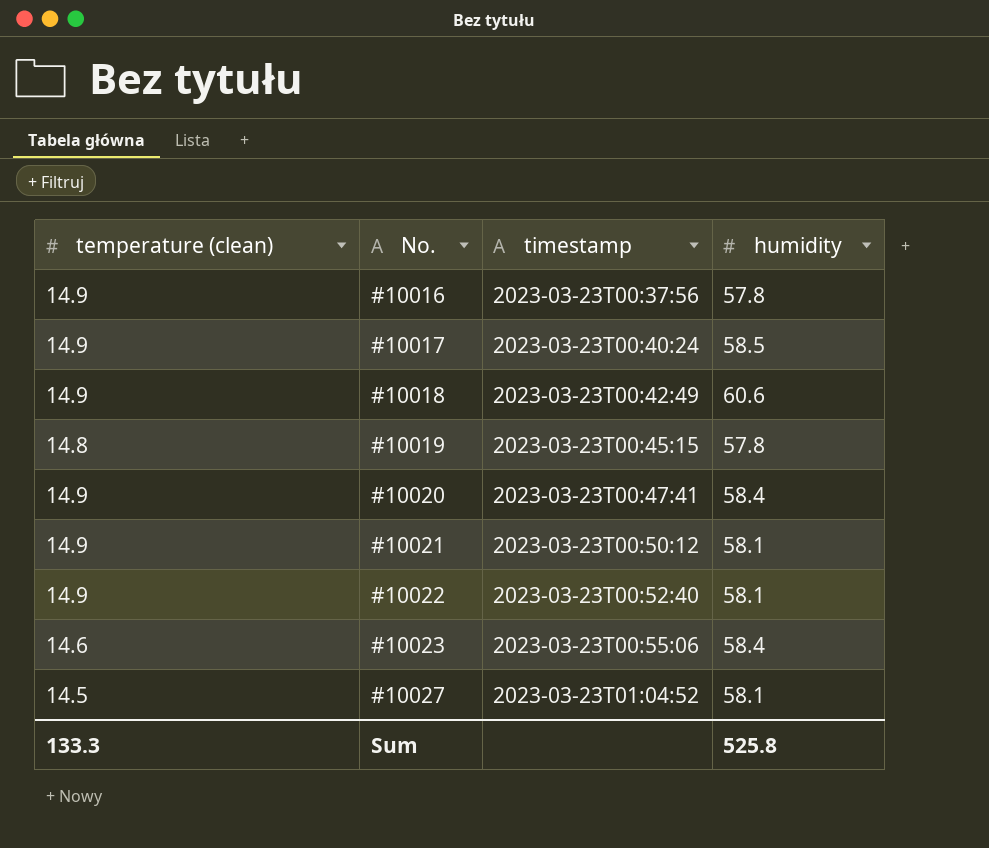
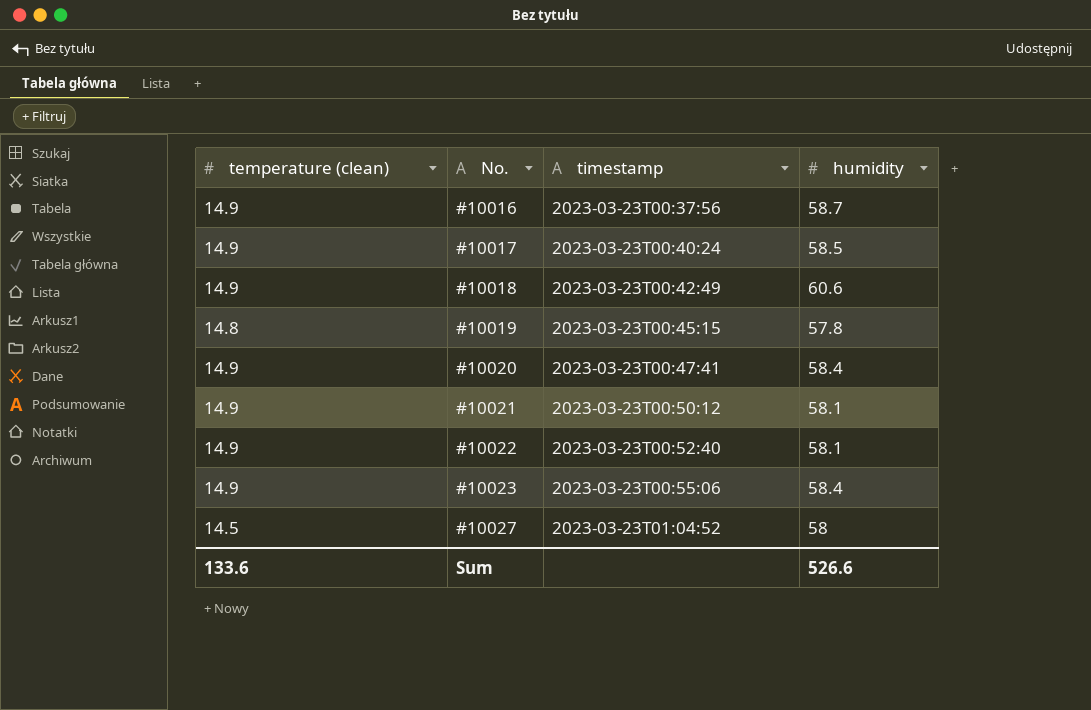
#10016 | humidity: 57.8 -> 58.7
#10023 | temperature (clean): 14.6 -> 14.9
#10027 | humidity: 58.1 -> 58
Sum | temperature (clean): 133.3 -> 133.6
Sum | humidity: 525.8 -> 526.6

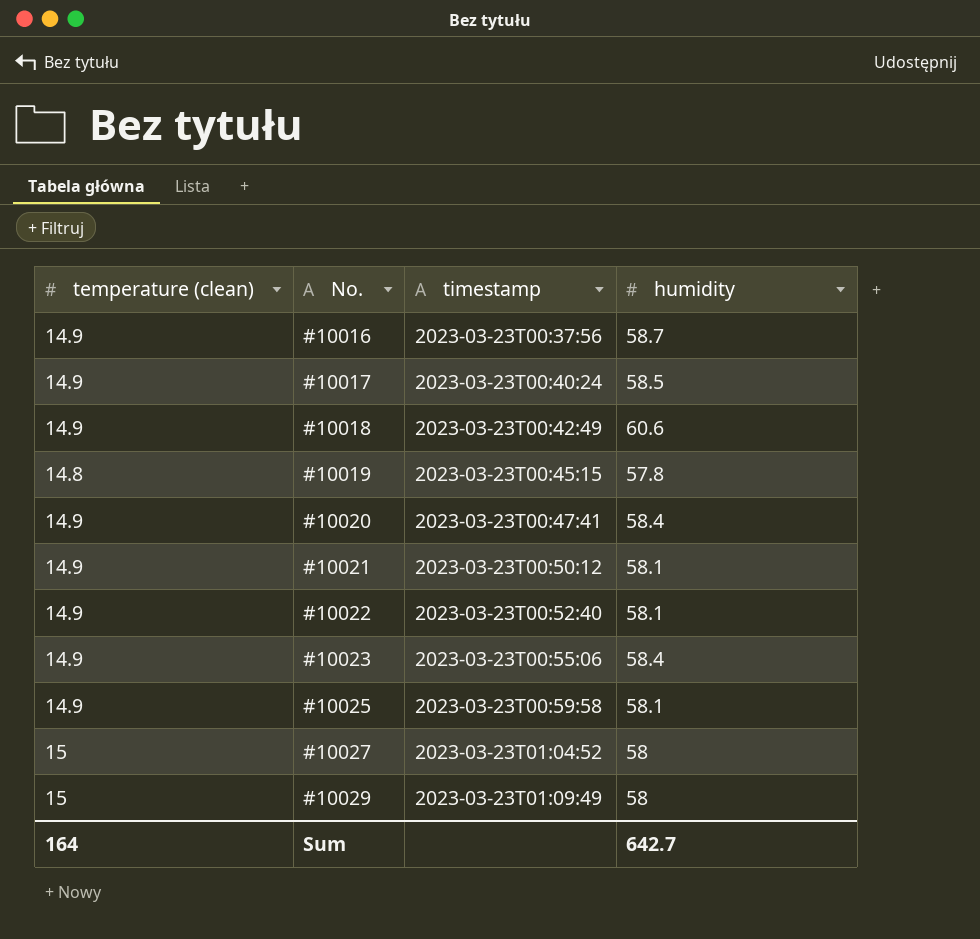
row #10025: none -> 14.9 | 2023-03-23T00:59:58 | 58.1
#10027 | temperature (clean): 14.5 -> 15
row #10029: none -> 15 | 2023-03-23T01:09:49 | 58
Sum | temperature (clean): 133.6 -> 164
Sum | humidity: 526.6 -> 642.7

